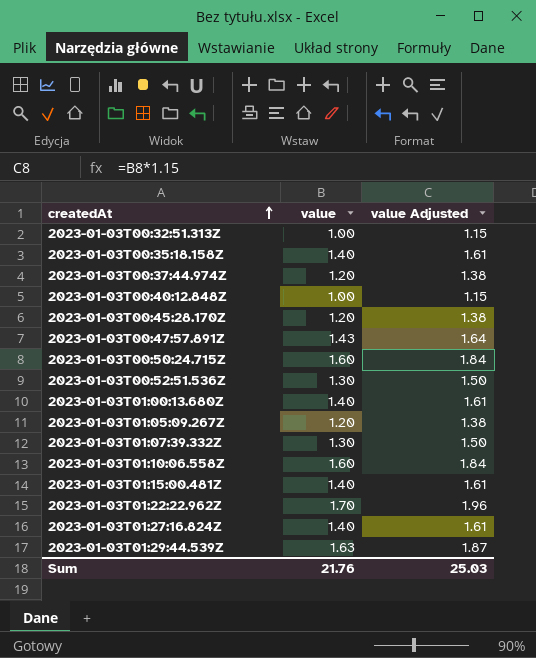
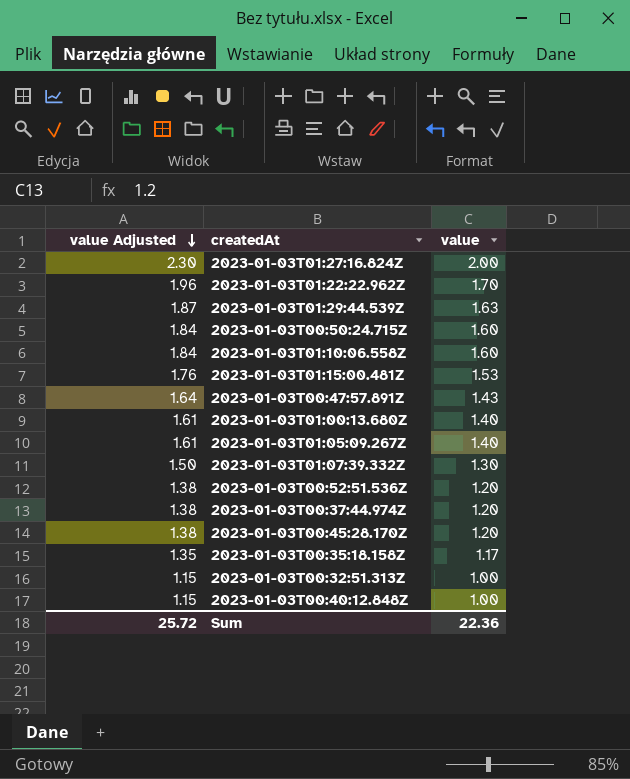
row order: createdAt ascending -> value Adjusted descending
column value Adjusted | position: 3 -> 1
2023-01-03T01:27:16.824Z | value Adjusted: 1.61 -> 2.30
2023-01-03T01:27:16.824Z | value: 1.40 -> 2.00
2023-01-03T01:15:00.481Z | value Adjusted: 1.61 -> 1.76
2023-01-03T01:15:00.481Z | value: 1.40 -> 1.53
2023-01-03T01:05:09.267Z | value Adjusted: 1.38 -> 1.61
2023-01-03T01:05:09.267Z | value: 1.20 -> 1.40
2023-01-03T00:52:51.536Z | value Adjusted: 1.50 -> 1.38
2023-01-03T00:52:51.536Z | value: 1.30 -> 1.20
2023-01-03T00:35:18.158Z | value Adjusted: 1.61 -> 1.35
2023-01-03T00:35:18.158Z | value: 1.40 -> 1.17
Sum | value Adjusted: 25.03 -> 25.72
Sum | value: 21.76 -> 22.36

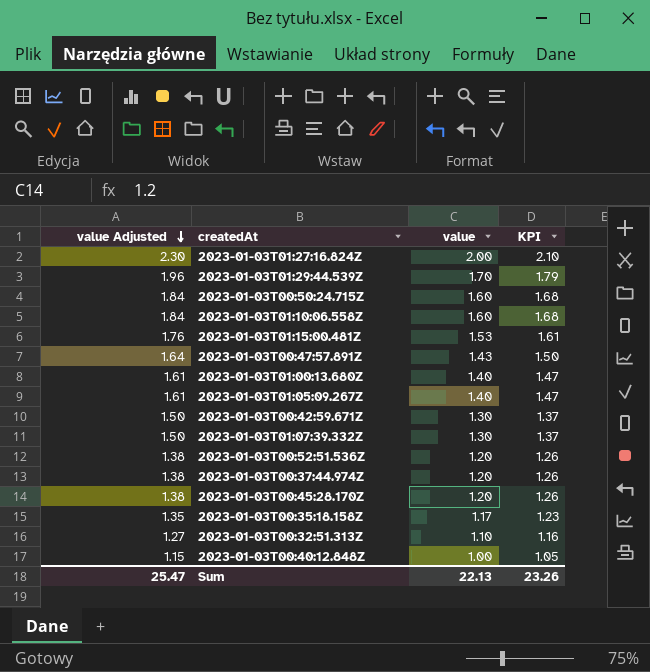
column KPI | formula: none -> [value] * 1.05
row 2023-01-03T01:22:22.962Z: 1.96 | 1.70 -> none
2023-01-03T01:29:44.539Z | value Adjusted: 1.87 -> 1.96
2023-01-03T01:29:44.539Z | value: 1.63 -> 1.70
row 2023-01-03T00:42:59.671Z: none -> 1.50 | 1.30 | 1.37
2023-01-03T00:32:51.313Z | value Adjusted: 1.15 -> 1.27
2023-01-03T00:32:51.313Z | value: 1.00 -> 1.10
Sum | value Adjusted: 25.72 -> 25.47
Sum | value: 22.36 -> 22.13

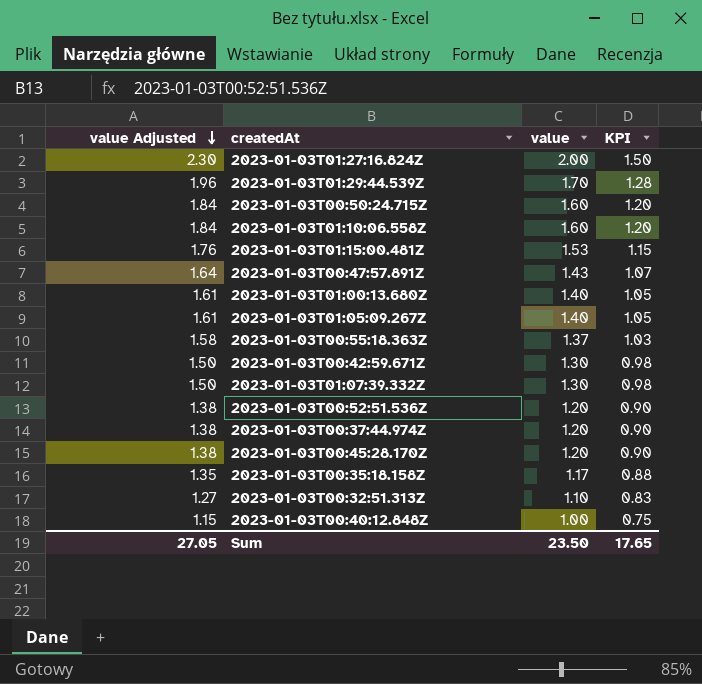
column KPI | formula: [value] * 1.05 -> [value] * 0.75
row 2023-01-03T00:55:18.363Z: none -> 1.58 | 1.37 | 1.03
Sum | value Adjusted: 25.47 -> 27.05
Sum | value: 22.13 -> 23.50
Sum | KPI: 23.26 -> 17.65

